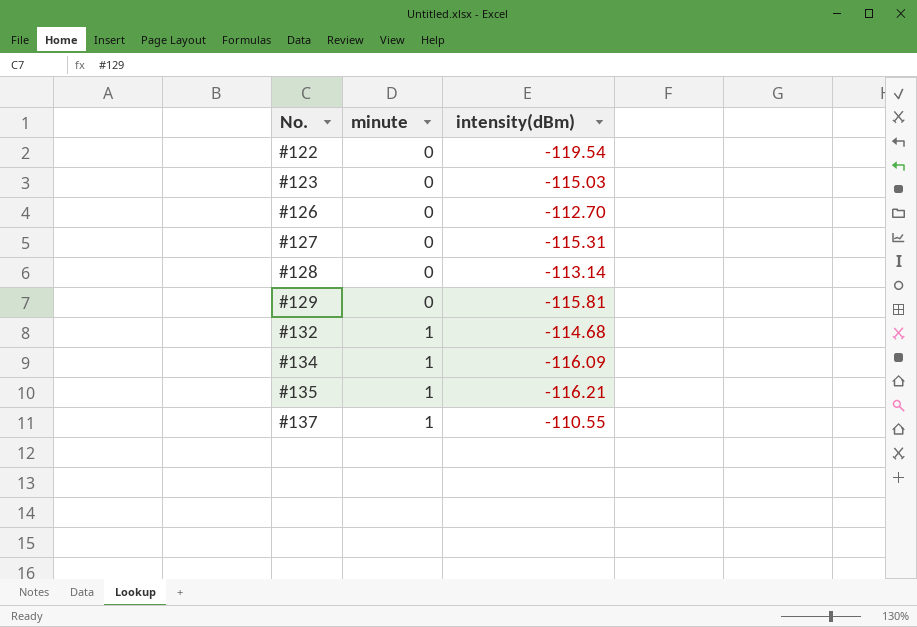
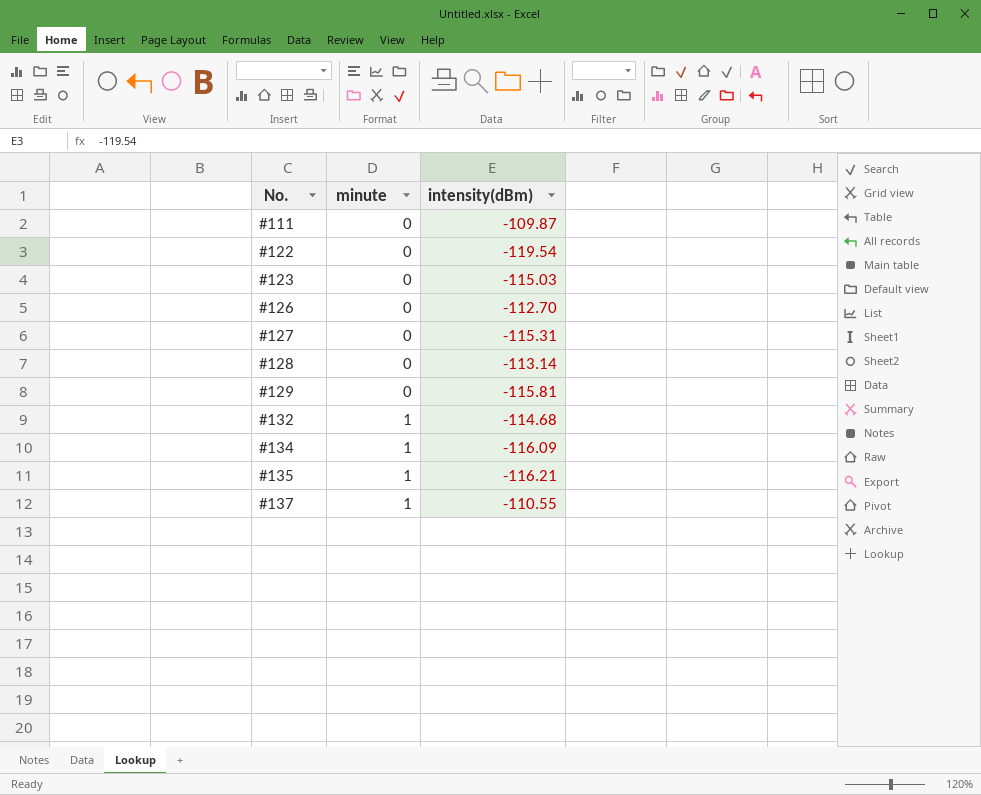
row #111: none -> 0 | -109.87

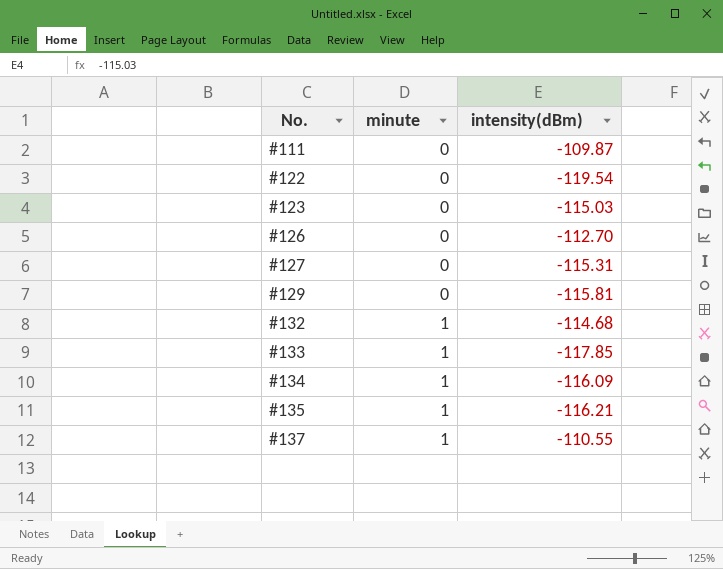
row #128: 0 | -113.14 -> none
row #133: none -> 1 | -117.85

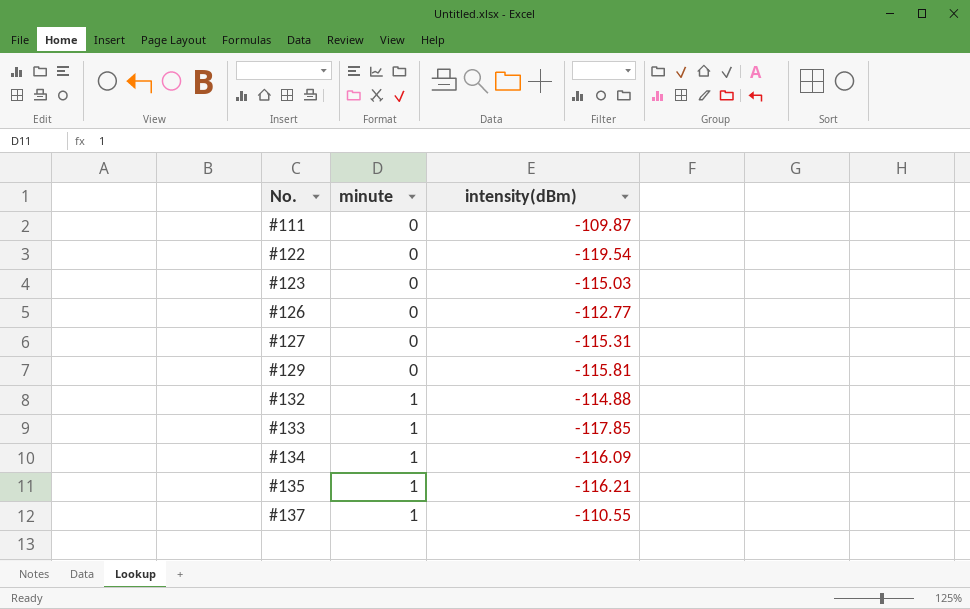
#126 | intensity(dBm): -112.70 -> -112.77
#132 | intensity(dBm): -114.68 -> -114.88

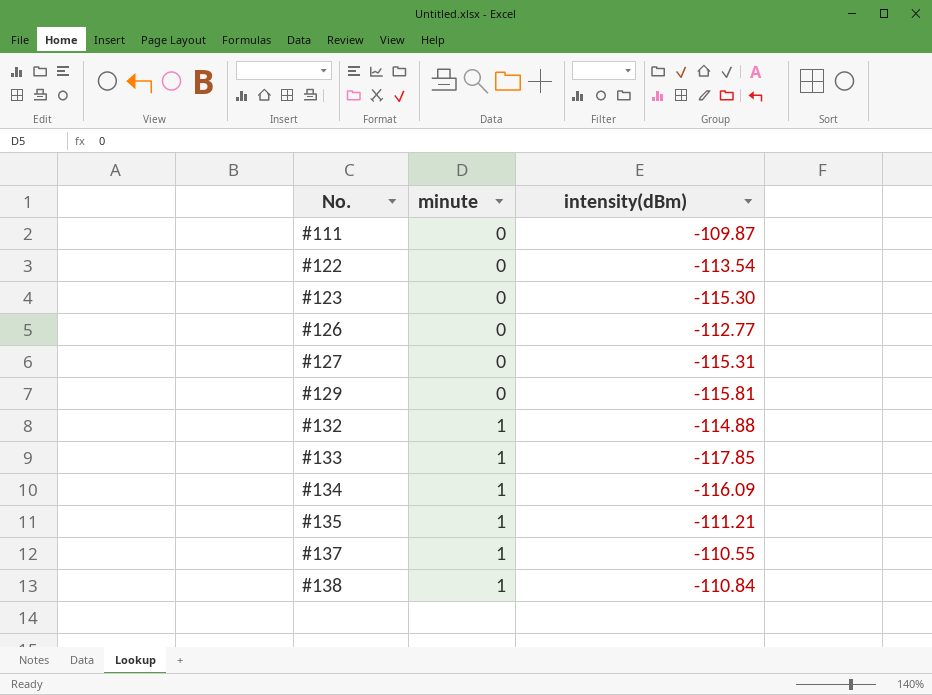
#122 | intensity(dBm): -119.54 -> -113.54
#123 | intensity(dBm): -115.03 -> -115.30
#135 | intensity(dBm): -116.21 -> -111.21
row #138: none -> 1 | -110.84

